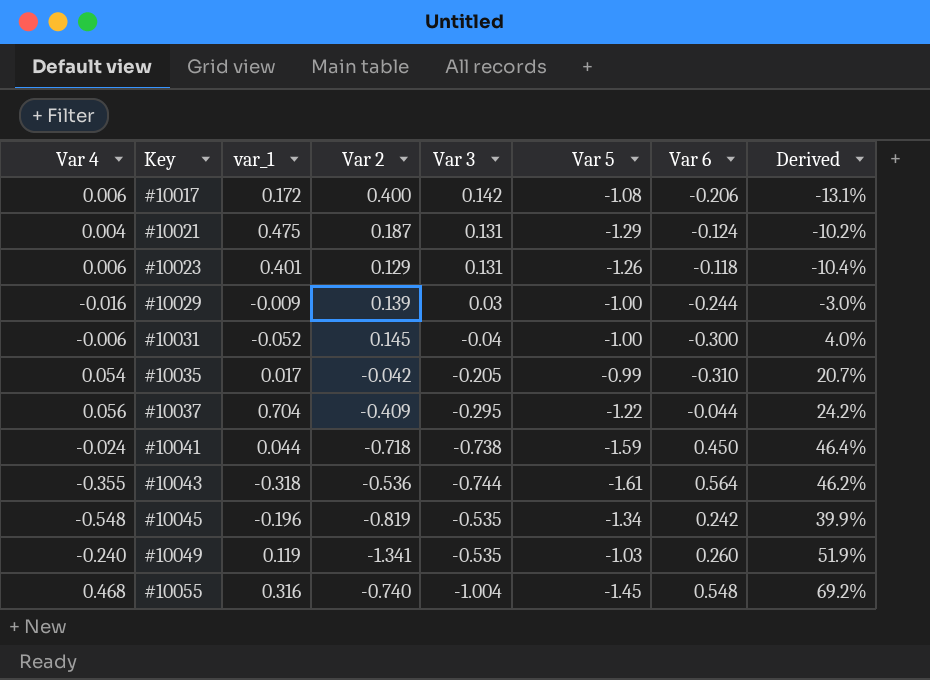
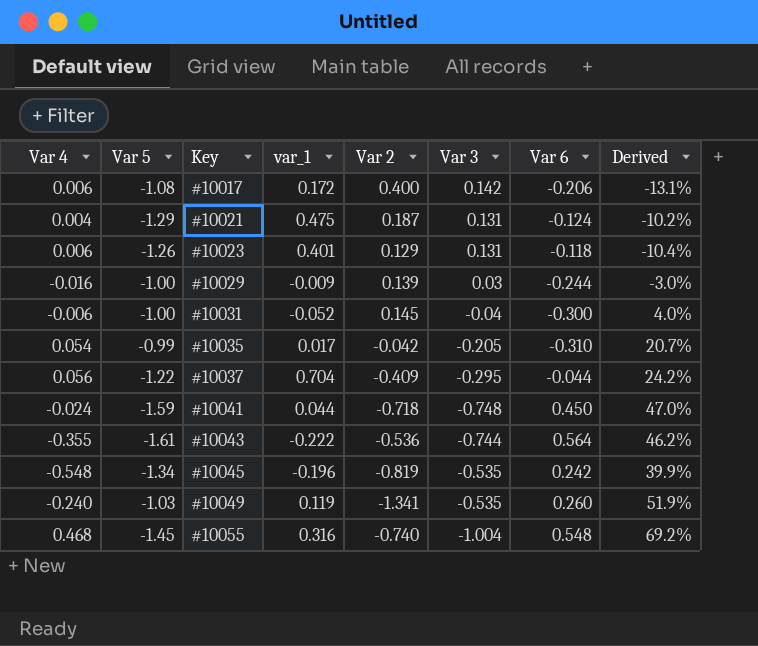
column Var 5 | position: 6 -> 2
#10041 | Var 3: -0.738 -> -0.748
#10041 | Derived: 46.4% -> 47.0%
#10043 | var_1: -0.318 -> -0.222

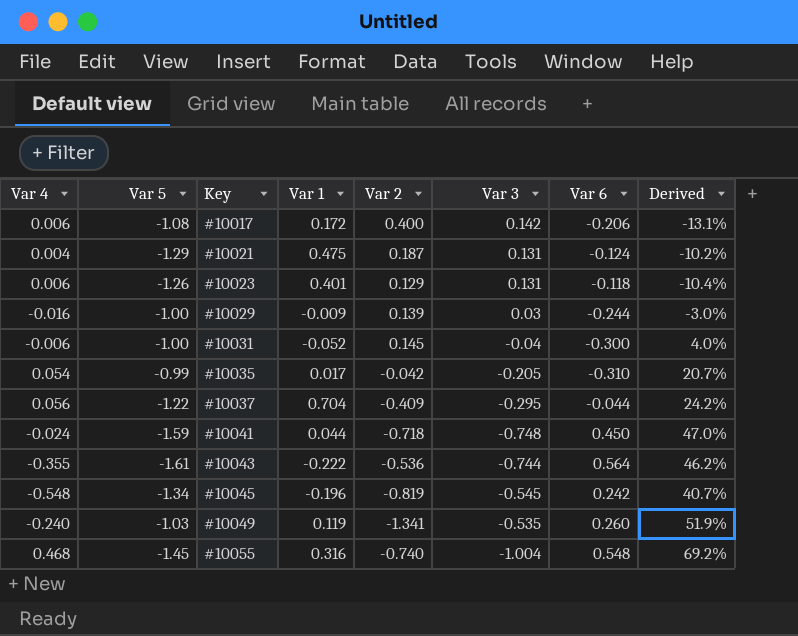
column name: var_1 -> Var 1
#10045 | Var 3: -0.535 -> -0.545
#10045 | Derived: 39.9% -> 40.7%

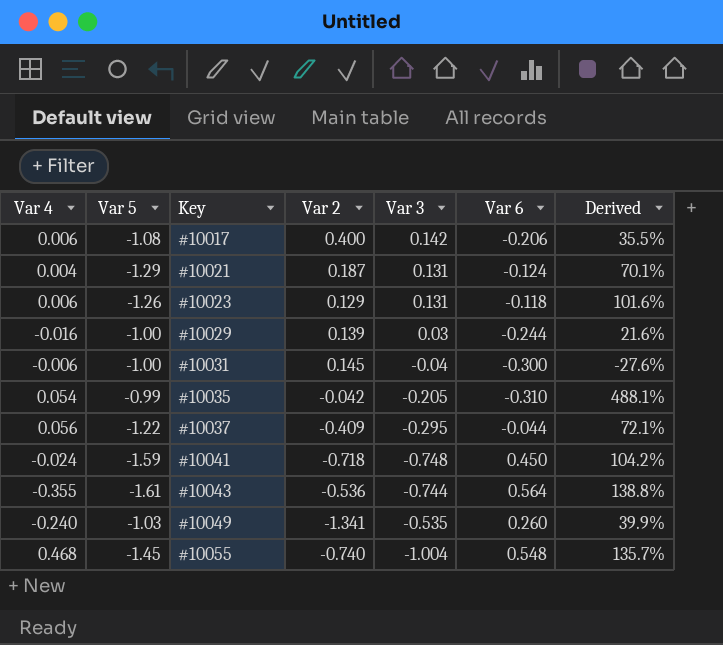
column Var 1 | position: 4 -> none
column Derived | formula: [Var 3] / [Var 5] -> [Var 3] / [Var 2]
row #10045: -0.548 | -1.34 | -0.196 | -0.819 | -0.545 | 0.242 | 40.7% -> none

